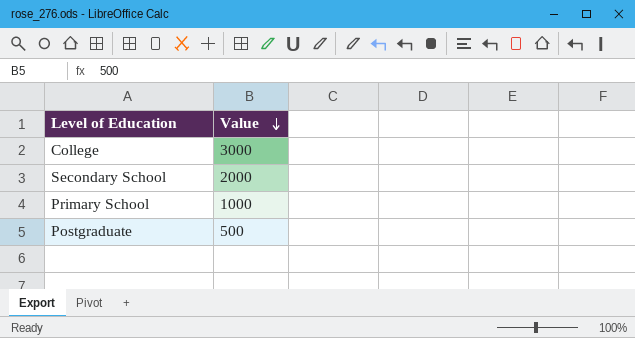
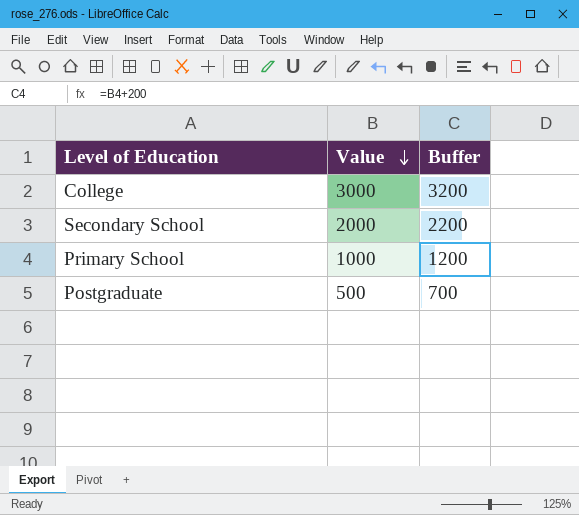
column Buffer | formula: none -> [Value] + 200

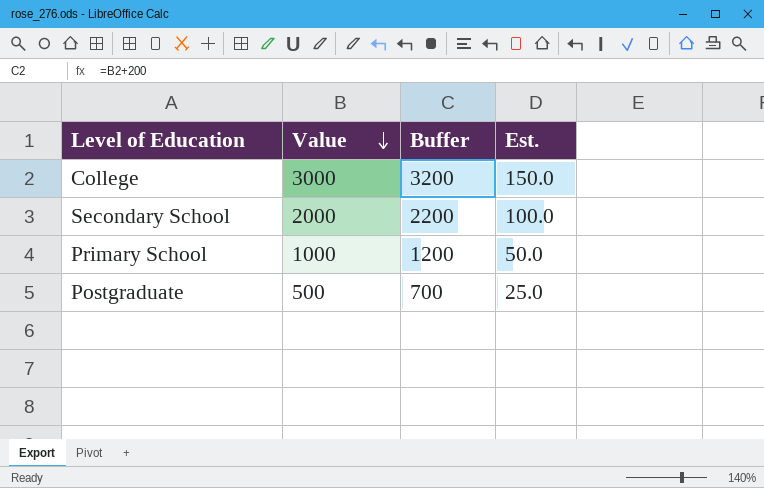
column Est. | formula: none -> [Value] * 0.05

